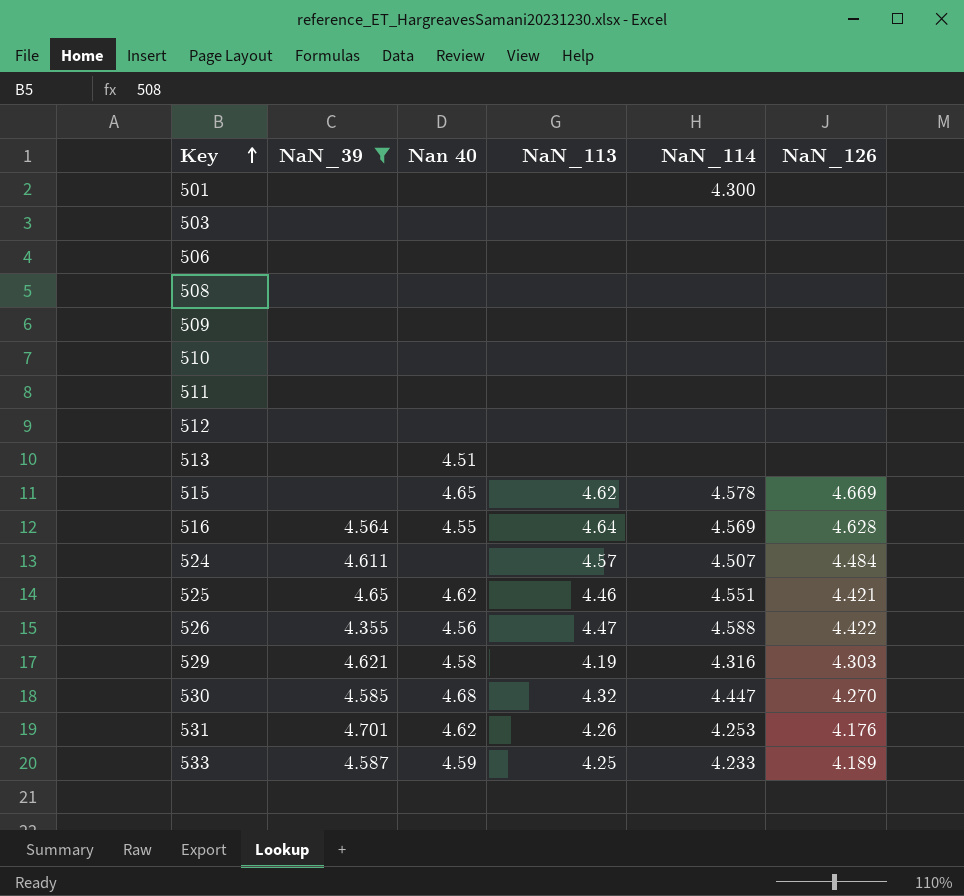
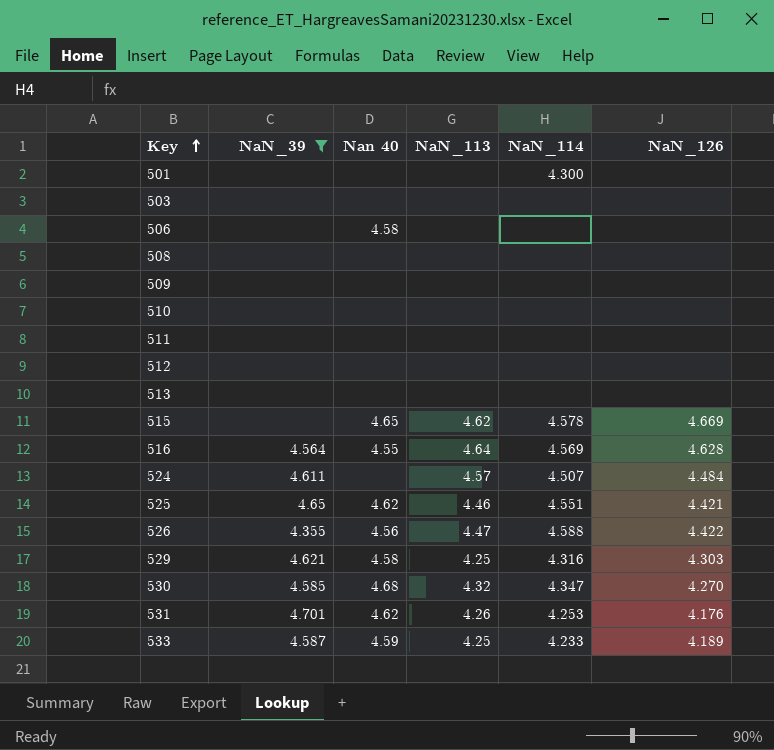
506 | Nan 40: none -> 4.58
513 | Nan 40: 4.51 -> none
529 | NaN_113: 4.19 -> 4.25
530 | NaN_114: 4.447 -> 4.347

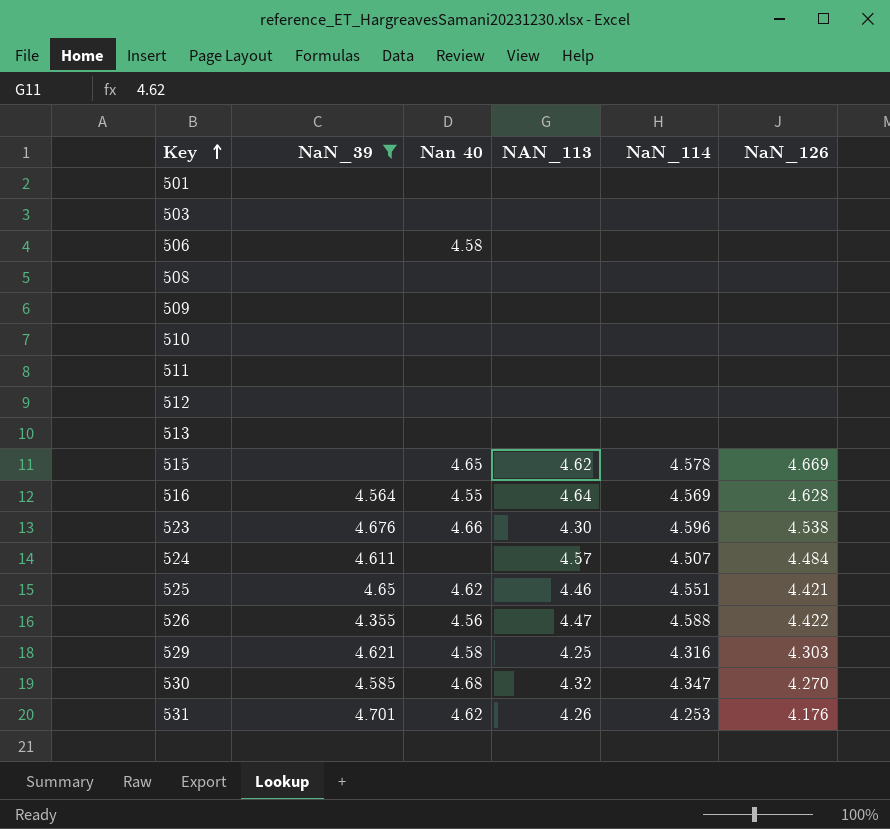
column name: NaN_113 -> NAN_113
row 533: 4.587 | 4.59 | 4.25 | 4.233 | 4.189 -> none
501 | NaN_114: 4.300 -> none
row 523: none -> 4.676 | 4.66 | 4.30 | 4.596 | 4.538

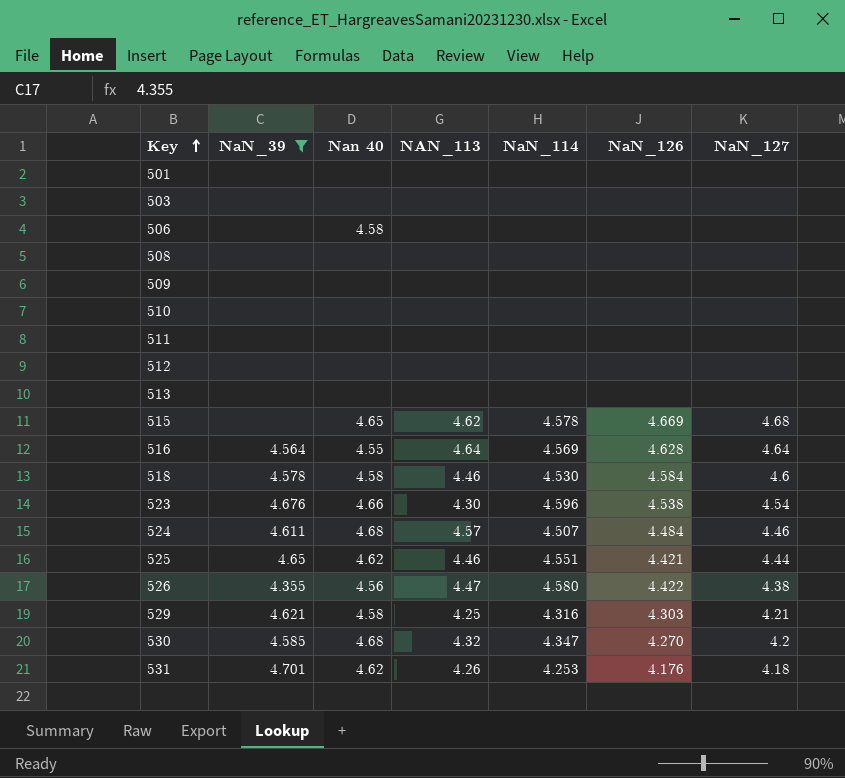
column NaN_127 | position: none -> 7
row 518: none -> 4.578 | 4.58 | 4.46 | 4.530 | 4.584 | 4.6
524 | Nan 40: none -> 4.68
526 | NaN_114: 4.588 -> 4.580

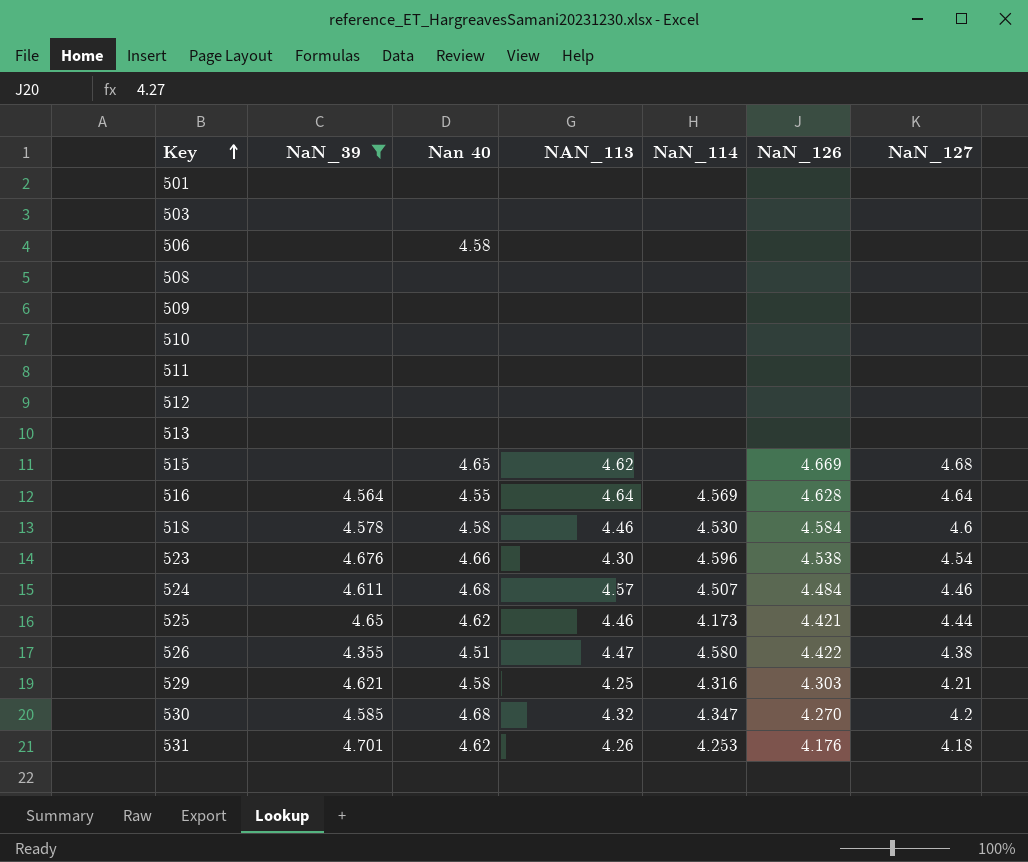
515 | NaN_114: 4.578 -> none
525 | NaN_114: 4.551 -> 4.173
526 | Nan 40: 4.56 -> 4.51

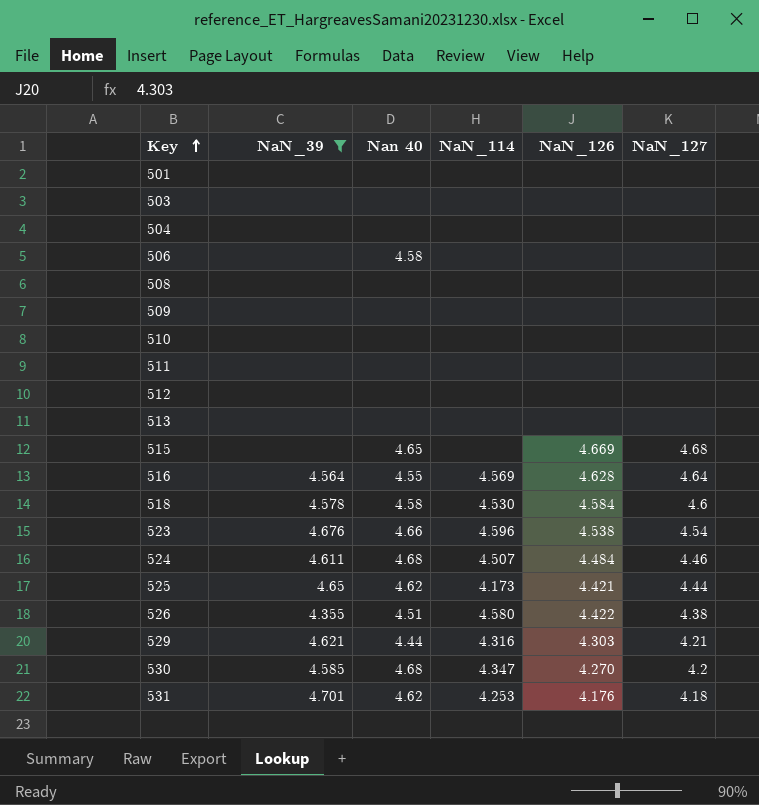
column NAN_113 | position: 4 -> none
row 504: none -> none | none | none | none | none
529 | Nan 40: 4.58 -> 4.44

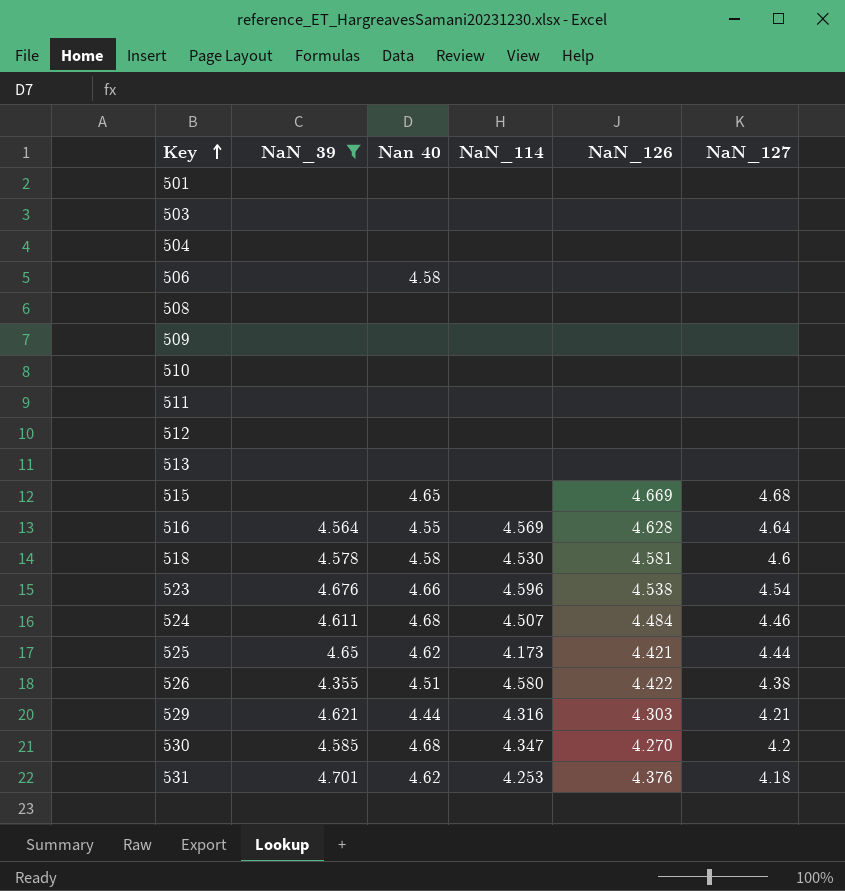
518 | NaN_126: 4.584 -> 4.581
531 | NaN_126: 4.176 -> 4.376

